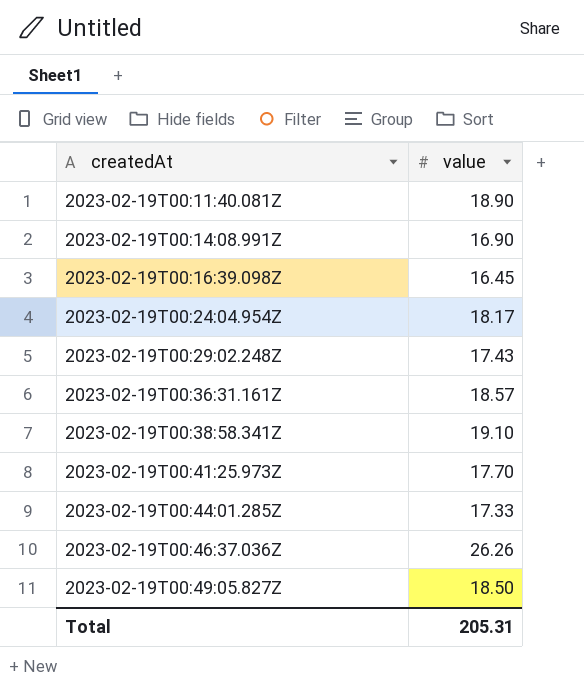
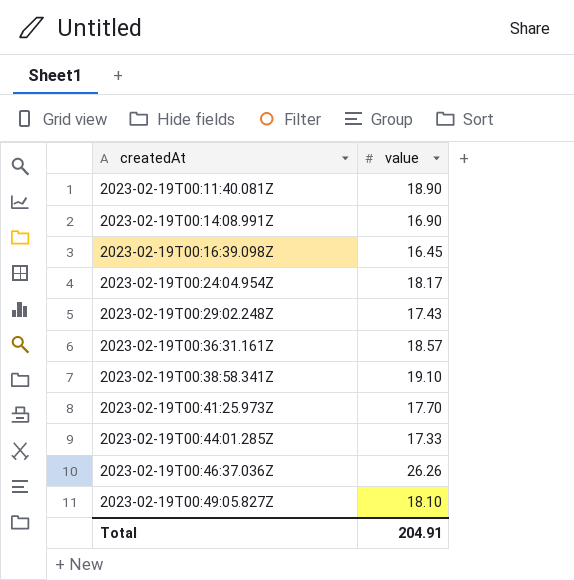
2023-02-19T00:49:05.827Z | value: 18.50 -> 18.10
Total | value: 205.31 -> 204.91

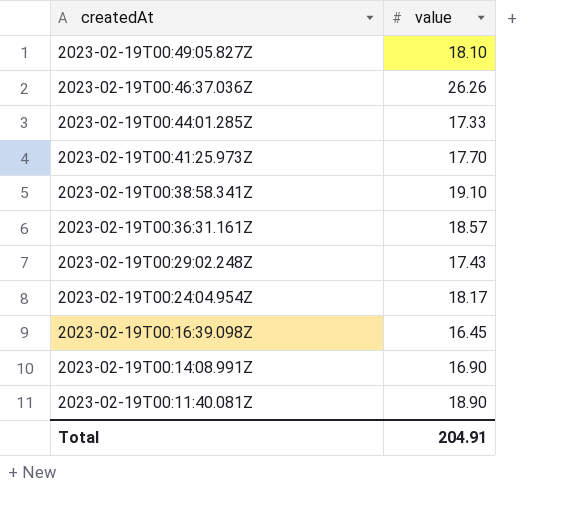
row order: createdAt ascending -> createdAt descending

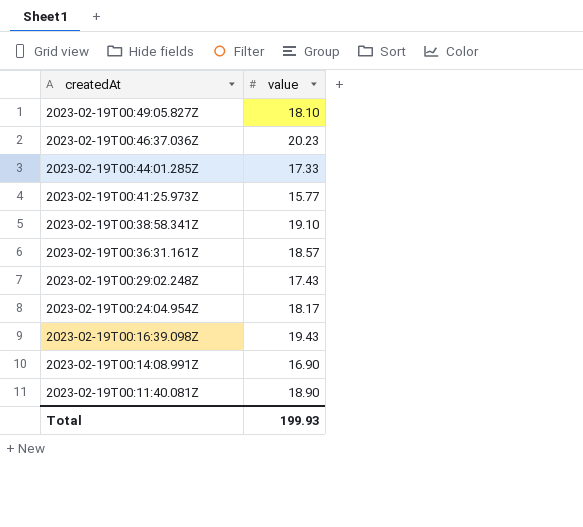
2023-02-19T00:46:37.036Z | value: 26.26 -> 20.23
2023-02-19T00:41:25.973Z | value: 17.70 -> 15.77
2023-02-19T00:16:39.098Z | value: 16.45 -> 19.43
Total | value: 204.91 -> 199.93

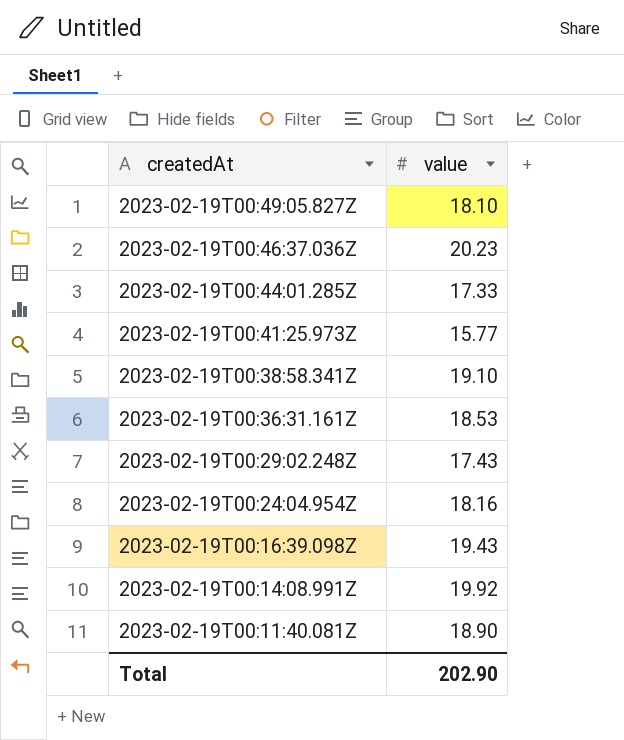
2023-02-19T00:36:31.161Z | value: 18.57 -> 18.53
2023-02-19T00:24:04.954Z | value: 18.17 -> 18.16
2023-02-19T00:14:08.991Z | value: 16.90 -> 19.92
Total | value: 199.93 -> 202.90

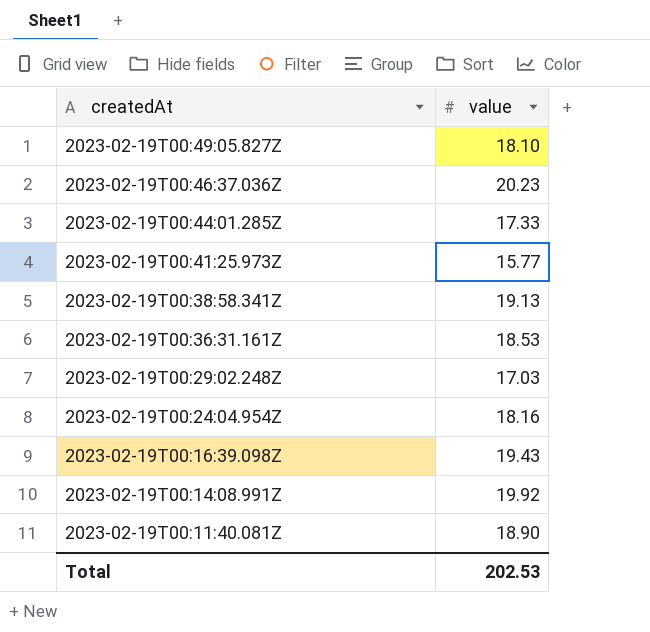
2023-02-19T00:38:58.341Z | value: 19.10 -> 19.13
2023-02-19T00:29:02.248Z | value: 17.43 -> 17.03
Total | value: 202.90 -> 202.53

